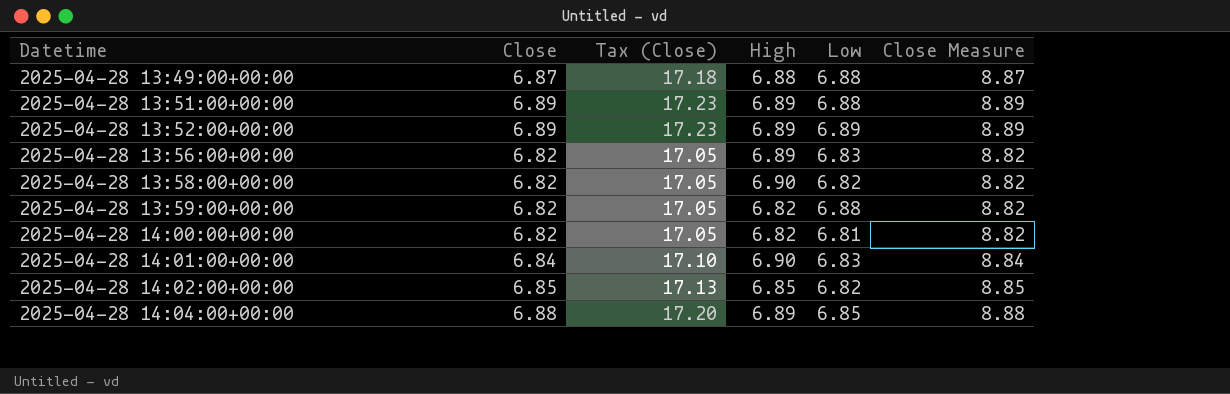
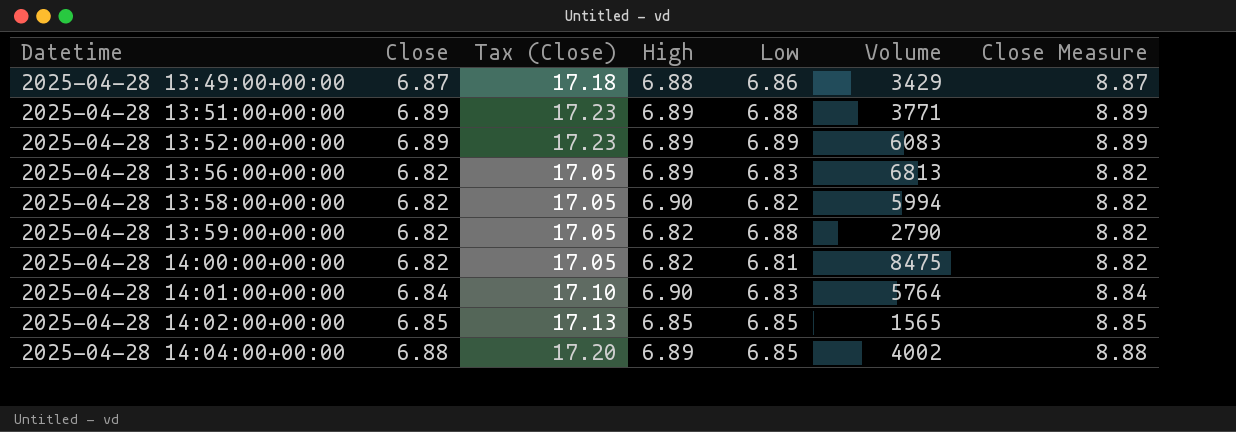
column Volume | position: none -> 6
2025-04-28 13:49:00+00:00 | Low: 6.88 -> 6.86
2025-04-28 14:02:00+00:00 | Low: 6.82 -> 6.85

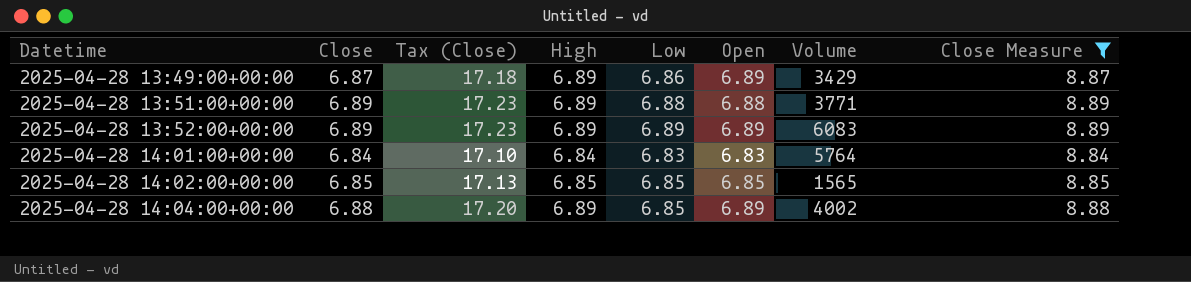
filter: none -> Close Measure != 8.82
column Open | position: none -> 6
2025-04-28 13:49:00+00:00 | High: 6.88 -> 6.89
2025-04-28 14:01:00+00:00 | High: 6.90 -> 6.84

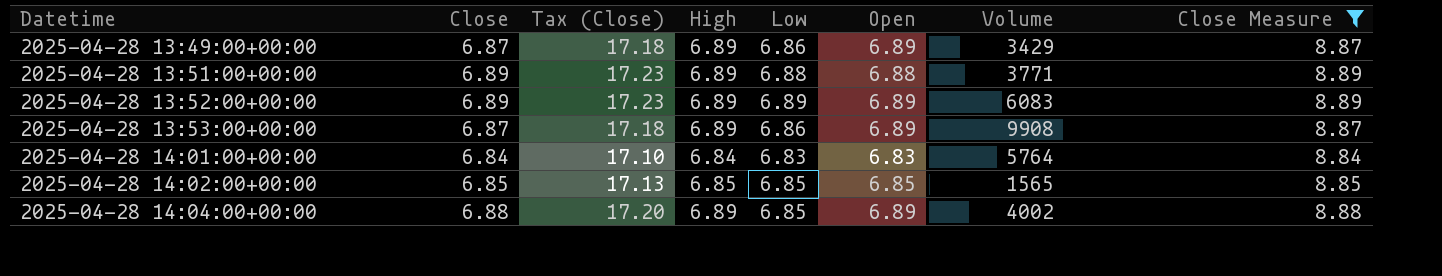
row 2025-04-28 13:53:00+00:00: none -> 6.87 | 17.18 | 6.89 | 6.86 | 6.89 | 9908 | 8.87

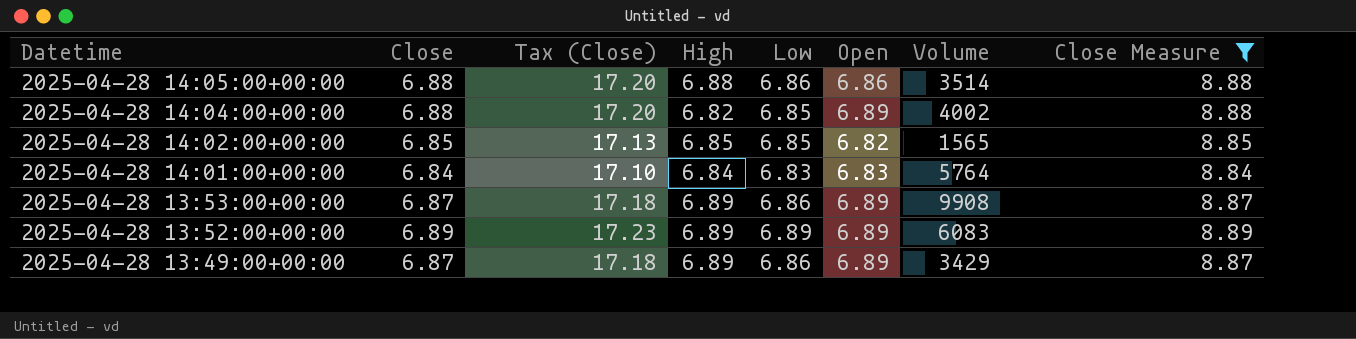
row order: Datetime ascending -> Datetime descending
row 2025-04-28 13:51:00+00:00: 6.89 | 17.23 | 6.89 | 6.88 | 6.88 | 3771 | 8.89 -> none
row 2025-04-28 14:05:00+00:00: none -> 6.88 | 17.20 | 6.88 | 6.86 | 6.86 | 3514 | 8.88
2025-04-28 14:04:00+00:00 | High: 6.89 -> 6.82
2025-04-28 14:02:00+00:00 | Open: 6.85 -> 6.82

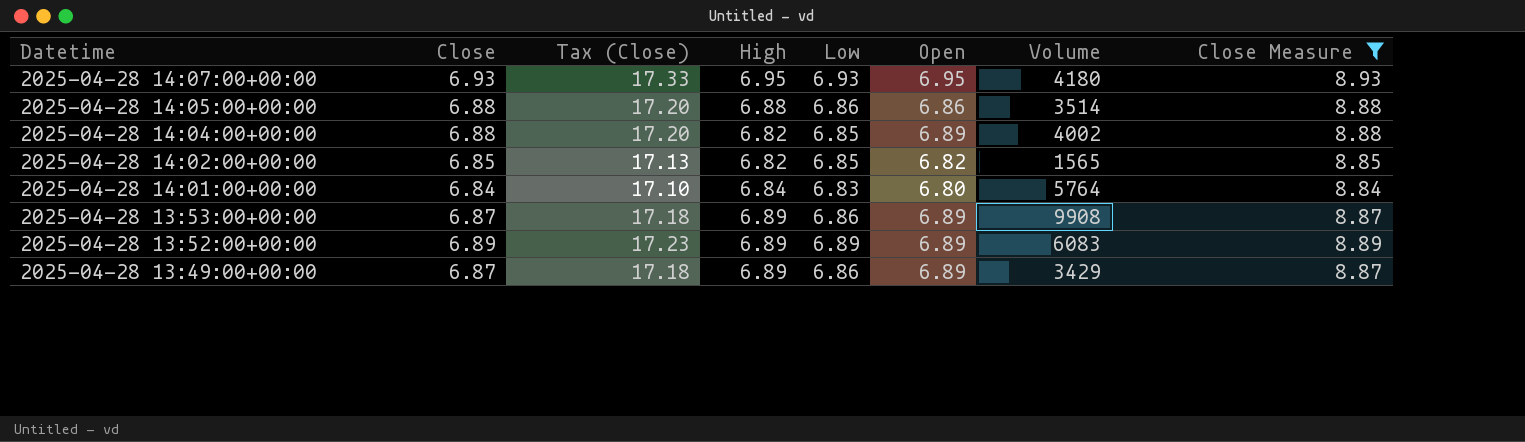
row 2025-04-28 14:07:00+00:00: none -> 6.93 | 17.33 | 6.95 | 6.93 | 6.95 | 4180 | 8.93
2025-04-28 14:02:00+00:00 | High: 6.85 -> 6.82
2025-04-28 14:01:00+00:00 | Open: 6.83 -> 6.80

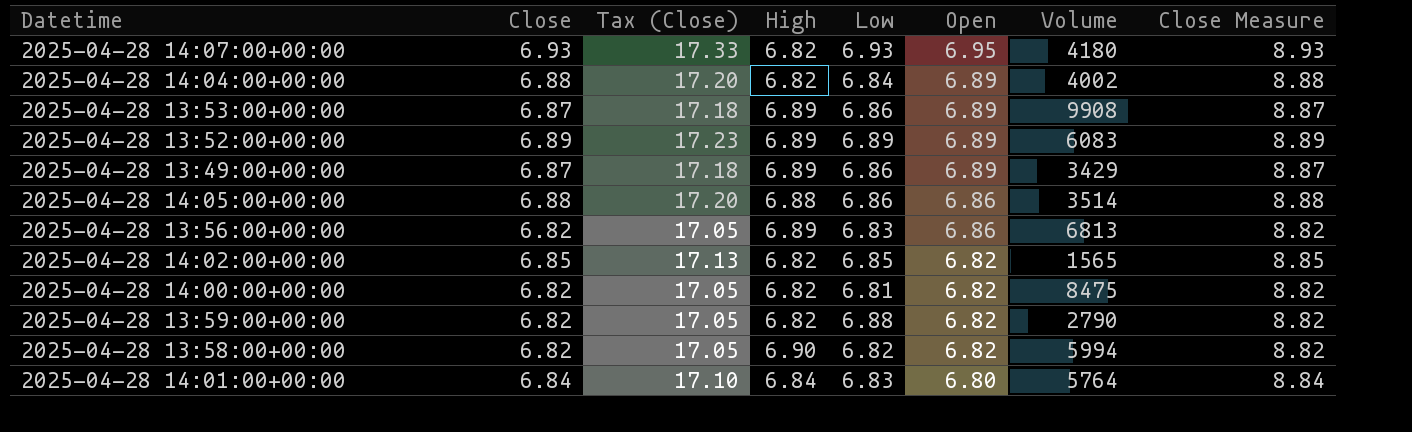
filter: Close Measure != 8.82 -> none
row order: Datetime descending -> Open descending
2025-04-28 14:07:00+00:00 | High: 6.95 -> 6.82
2025-04-28 14:04:00+00:00 | Low: 6.85 -> 6.84

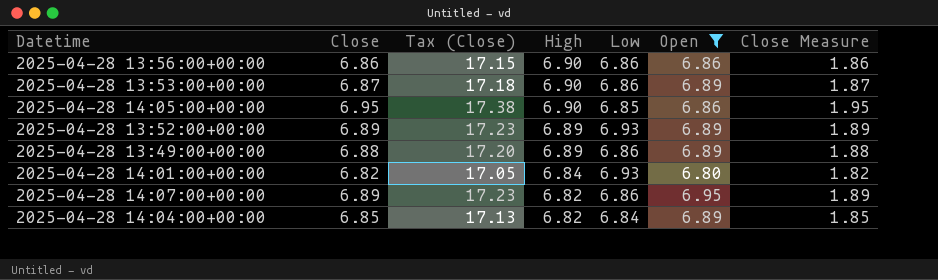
filter: none -> Open != 6.82
row order: Open descending -> High descending
column Volume | position: 7 -> none
column Close Measure | formula: [Close] + 2 -> [Close] - 5
2025-04-28 13:56:00+00:00 | Close: 6.82 -> 6.86
2025-04-28 13:56:00+00:00 | Tax (Close): 17.05 -> 17.15
2025-04-28 13:56:00+00:00 | High: 6.89 -> 6.90
2025-04-28 13:56:00+00:00 | Low: 6.83 -> 6.86
2025-04-28 13:53:00+00:00 | High: 6.89 -> 6.90
2025-04-28 14:05:00+00:00 | Close: 6.88 -> 6.95
2025-04-28 14:05:00+00:00 | Tax (Close): 17.20 -> 17.38
2025-04-28 14:05:00+00:00 | High: 6.88 -> 6.90
2025-04-28 14:05:00+00:00 | Low: 6.86 -> 6.85
2025-04-28 13:52:00+00:00 | Low: 6.89 -> 6.93
2025-04-28 13:49:00+00:00 | Close: 6.87 -> 6.88
2025-04-28 13:49:00+00:00 | Tax (Close): 17.18 -> 17.20
2025-04-28 14:01:00+00:00 | Close: 6.84 -> 6.82
2025-04-28 14:01:00+00:00 | Tax (Close): 17.10 -> 17.05
2025-04-28 14:01:00+00:00 | Low: 6.83 -> 6.93
2025-04-28 14:07:00+00:00 | Close: 6.93 -> 6.89
2025-04-28 14:07:00+00:00 | Tax (Close): 17.33 -> 17.23
2025-04-28 14:07:00+00:00 | Low: 6.93 -> 6.86
2025-04-28 14:04:00+00:00 | Close: 6.88 -> 6.85
2025-04-28 14:04:00+00:00 | Tax (Close): 17.20 -> 17.13

